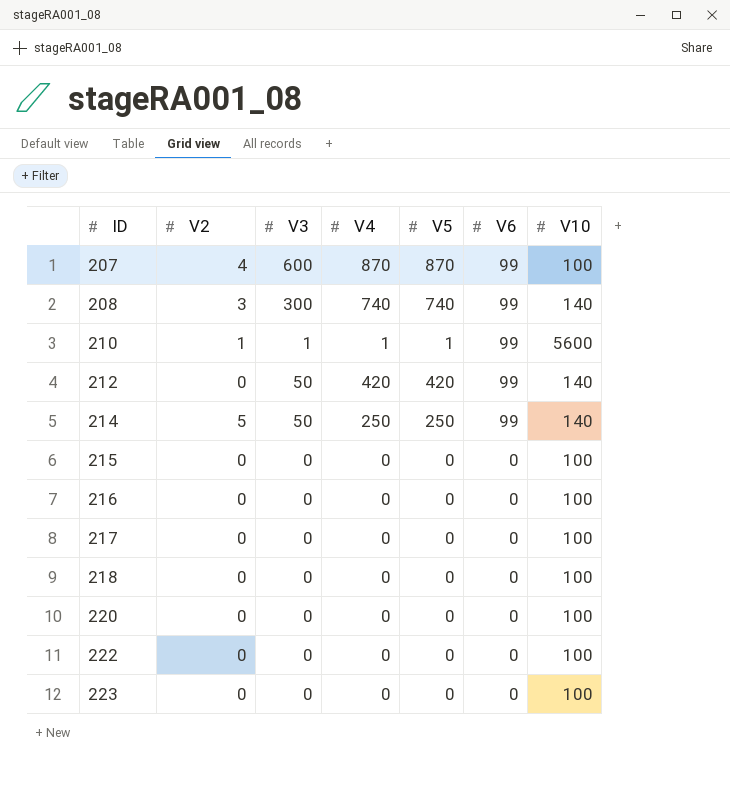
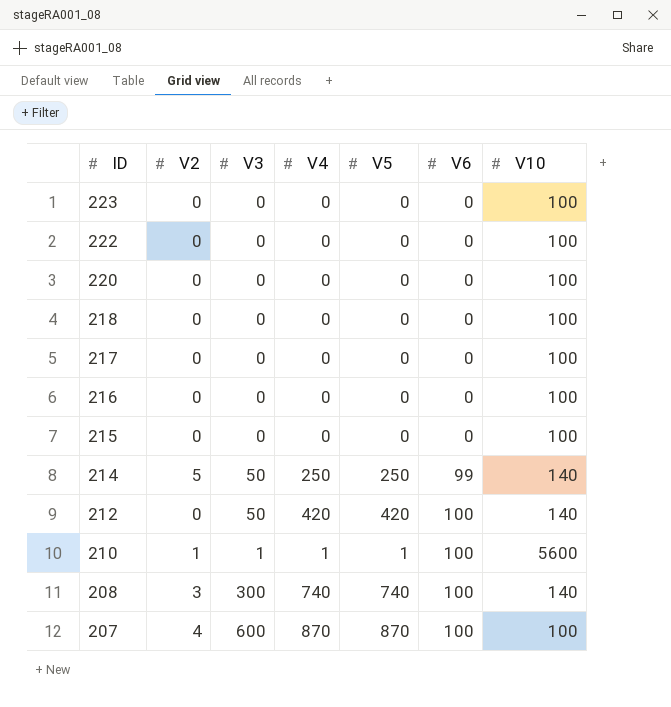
row order: ID ascending -> ID descending
212 | V6: 99 -> 100
210 | V6: 99 -> 100
208 | V6: 99 -> 100
207 | V6: 99 -> 100

